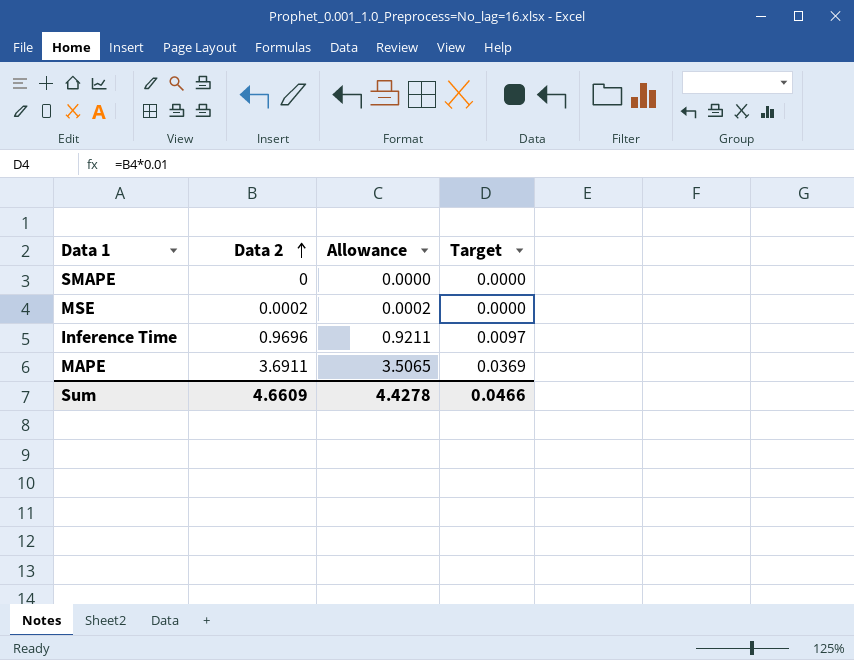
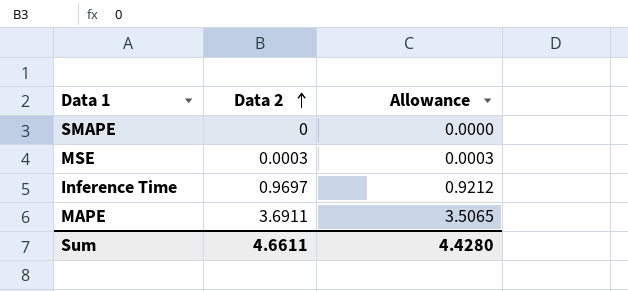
column Target | formula: [Data 2] * 0.01 -> none
MSE | Data 2: 0.0002 -> 0.0003
MSE | Allowance: 0.0002 -> 0.0003
Inference Time | Data 2: 0.9696 -> 0.9697
Inference Time | Allowance: 0.9211 -> 0.9212
Sum | Data 2: 4.6609 -> 4.6611
Sum | Allowance: 4.4278 -> 4.4280

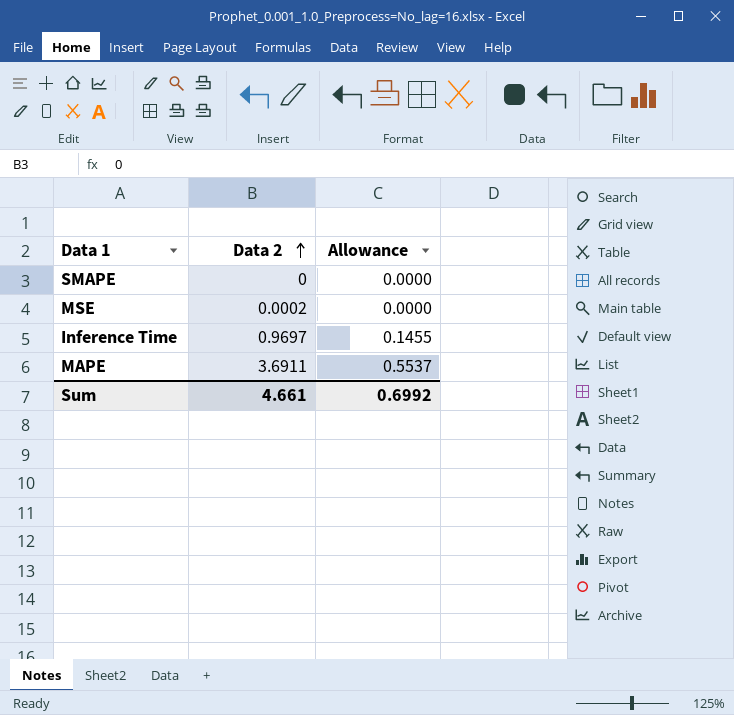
column Allowance | formula: [Data 2] * 0.95 -> [Data 2] * 0.15
MSE | Data 2: 0.0003 -> 0.0002
Sum | Data 2: 4.6611 -> 4.661
Sum | Allowance: 4.4280 -> 0.6992

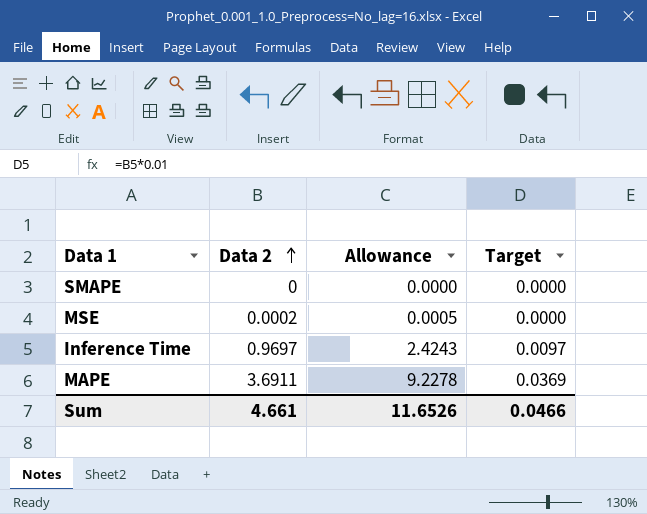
column Allowance | formula: [Data 2] * 0.15 -> [Data 2] * 2.5
column Target | formula: none -> [Data 2] * 0.01
Sum | Allowance: 0.6992 -> 11.6526

